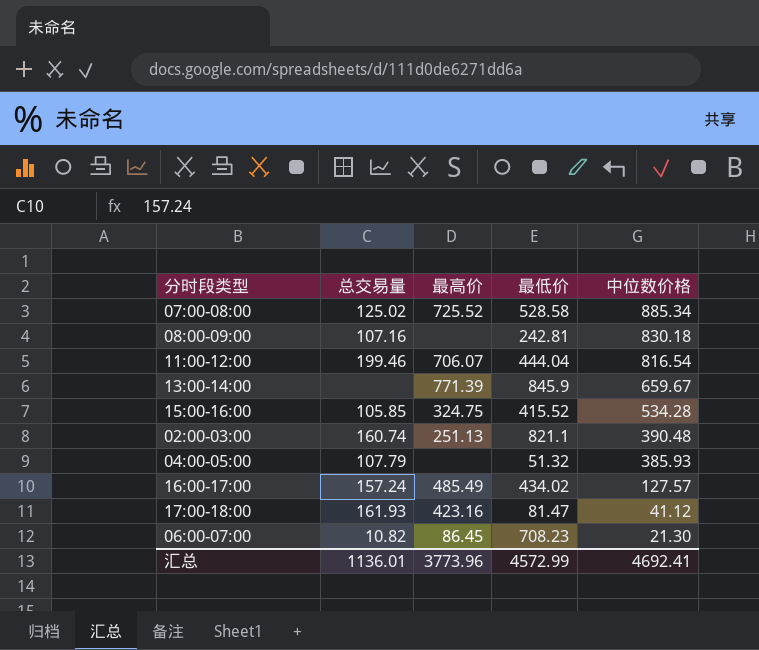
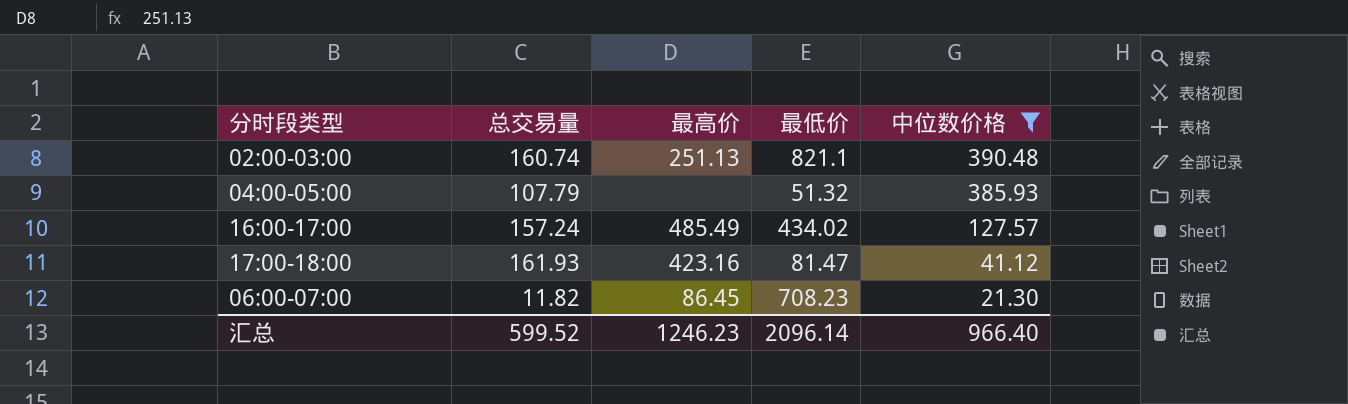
filter: none -> 中位数价格 <= 390.48
06:00-07:00 | 总交易量: 10.82 -> 11.82
汇总 | 总交易量: 1136.01 -> 599.52
汇总 | 最高价: 3773.96 -> 1246.23
汇总 | 最低价: 4572.99 -> 2096.14
汇总 | 中位数价格: 4692.41 -> 966.40

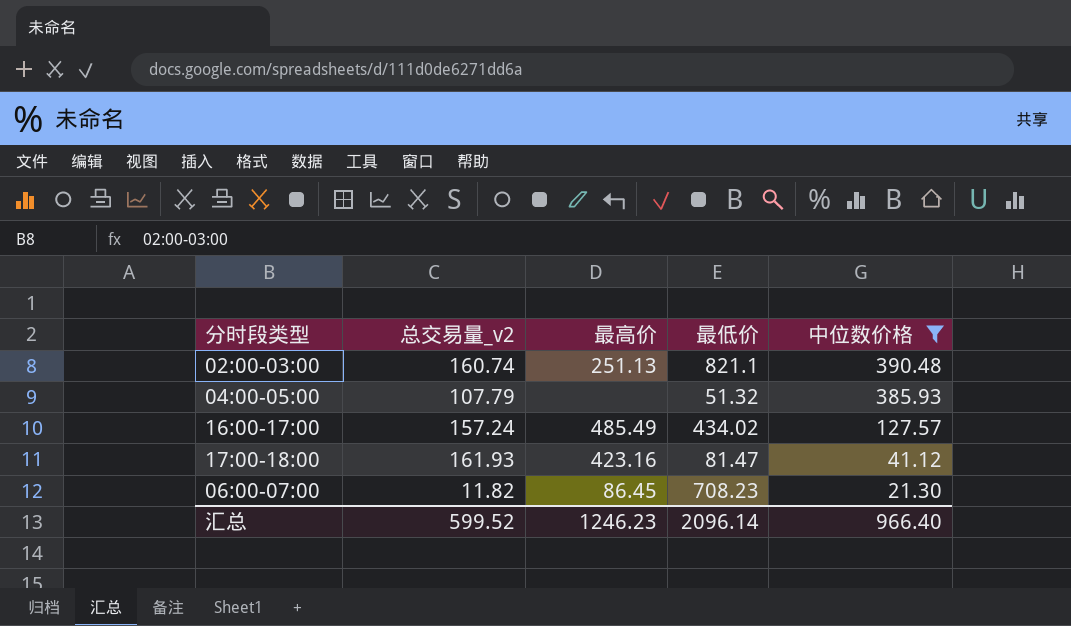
column name: 总交易量 -> 总交易量_v2

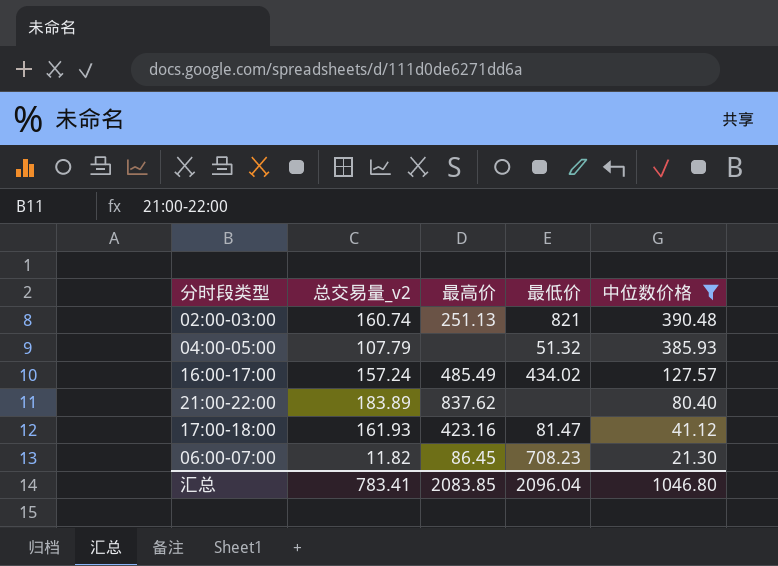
02:00-03:00 | 最低价: 821.1 -> 821
row 21:00-22:00: none -> 183.89 | 837.62 | none | 80.40
汇总 | 总交易量_v2: 599.52 -> 783.41
汇总 | 最高价: 1246.23 -> 2083.85
汇总 | 最低价: 2096.14 -> 2096.04
汇总 | 中位数价格: 966.40 -> 1046.80

